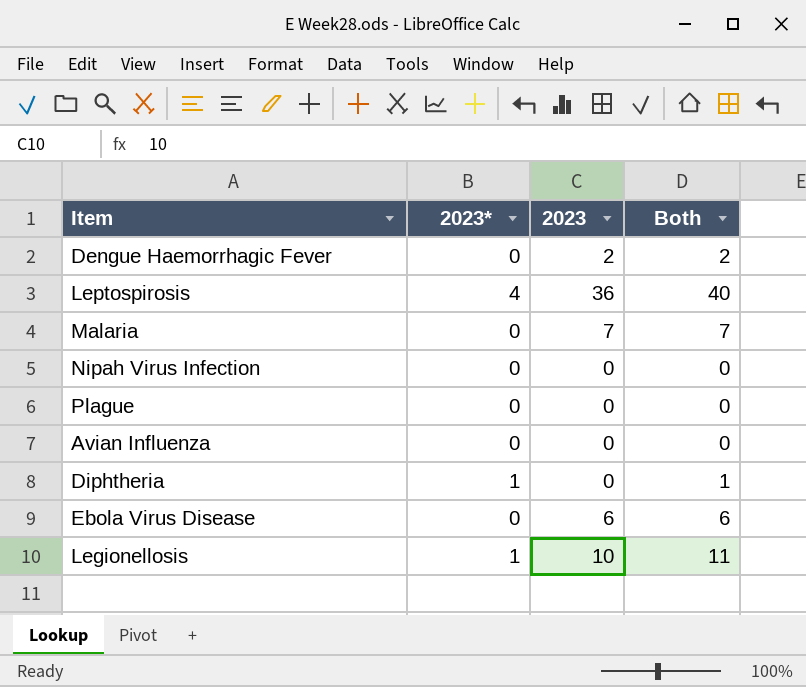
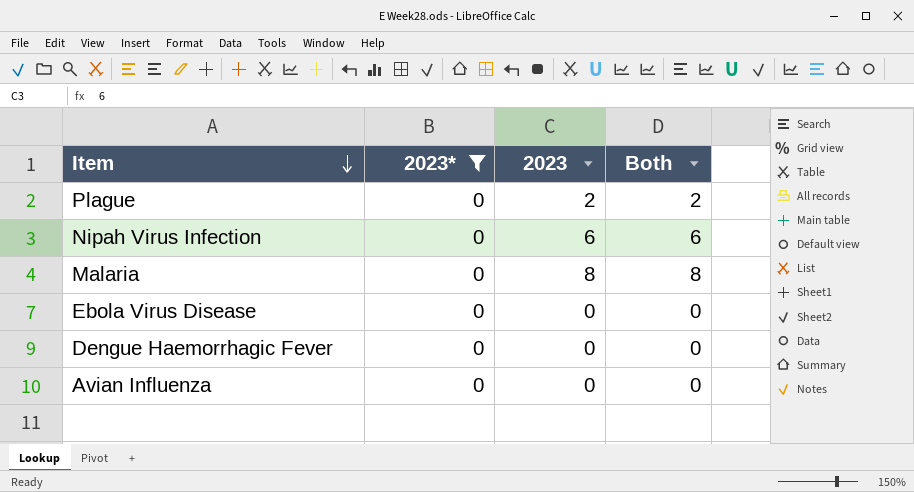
filter: none -> 2023* = 0
row order: none -> Item descending
Plague | 2023: 0 -> 2
Plague | Both: 0 -> 2
Nipah Virus Infection | 2023: 0 -> 6
Nipah Virus Infection | Both: 0 -> 6
Malaria | 2023: 7 -> 8
Malaria | Both: 7 -> 8
Ebola Virus Disease | 2023: 6 -> 0
Ebola Virus Disease | Both: 6 -> 0
Dengue Haemorrhagic Fever | 2023: 2 -> 0
Dengue Haemorrhagic Fever | Both: 2 -> 0

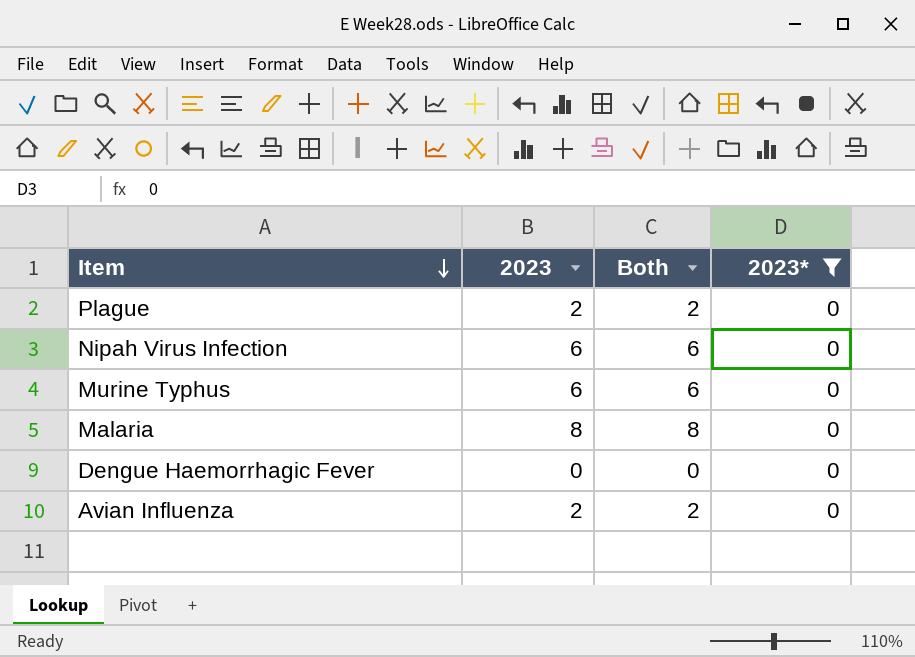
column 2023* | position: 2 -> 4
row Ebola Virus Disease: 0 | 0 | 0 -> none
row Murine Typhus: none -> 6 | 6 | 0
Avian Influenza | 2023: 0 -> 2
Avian Influenza | Both: 0 -> 2

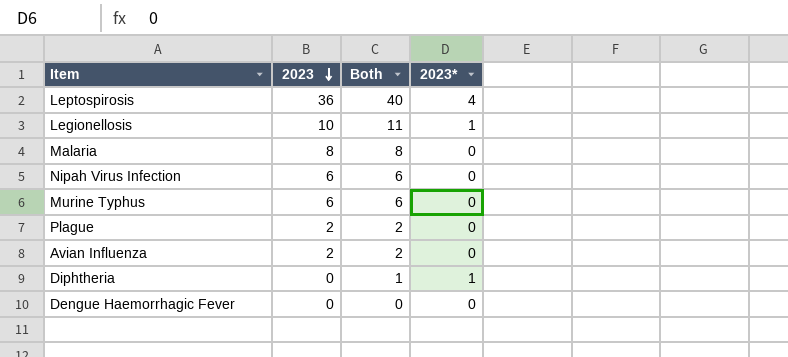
filter: 2023* = 0 -> none
row order: Item descending -> 2023 descending

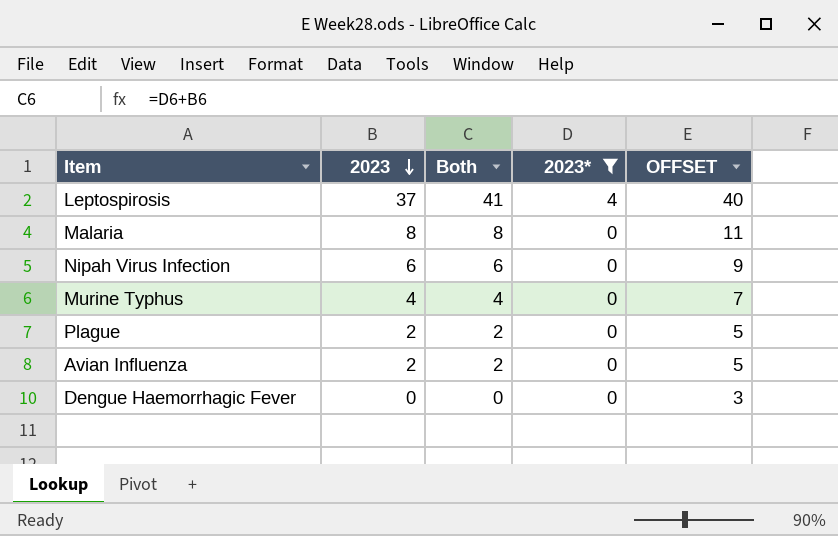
filter: none -> 2023* != 1
column OFFSET | formula: none -> [2023] + 3
Leptospirosis | 2023: 36 -> 37
Leptospirosis | Both: 40 -> 41
Murine Typhus | 2023: 6 -> 4
Murine Typhus | Both: 6 -> 4

